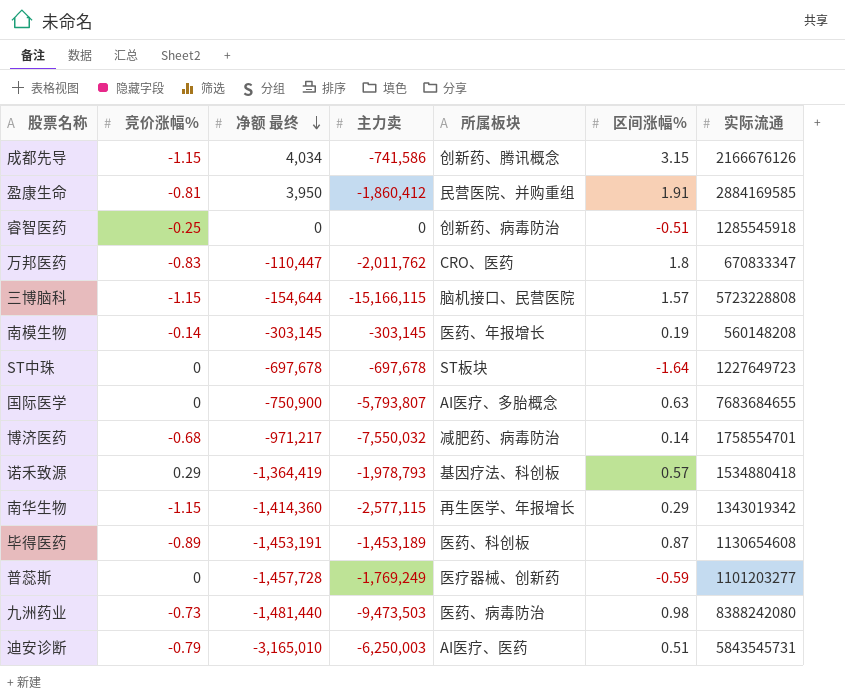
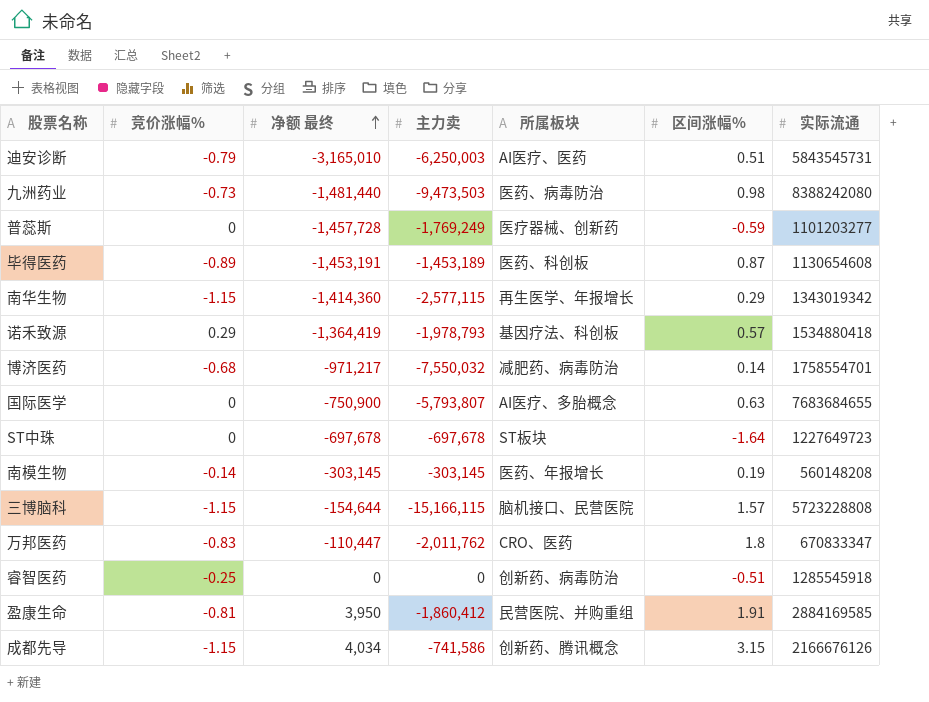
row order: 净额 最终 descending -> 净额 最终 ascending

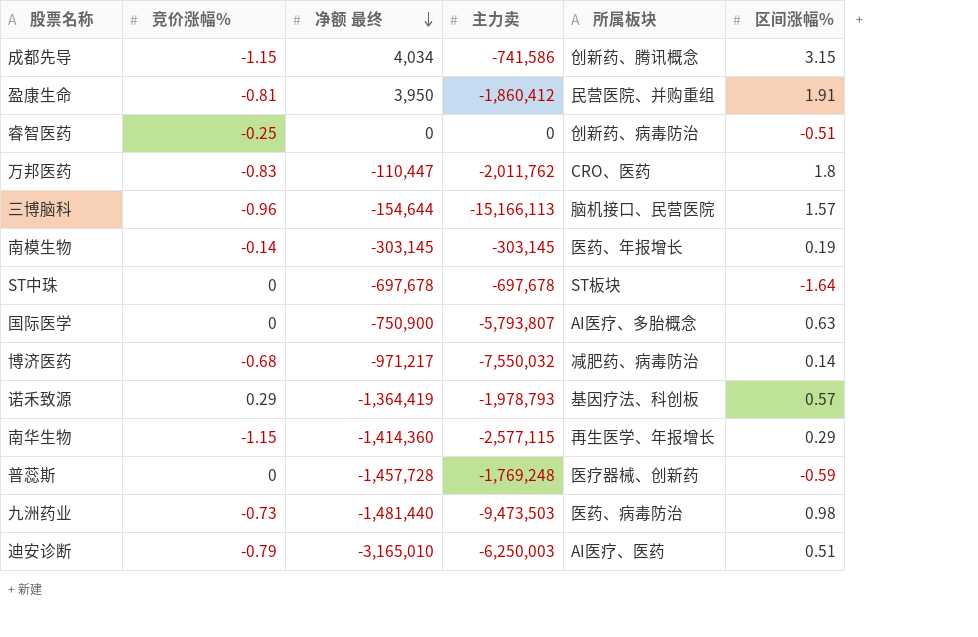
row order: 净额 最终 ascending -> 净额 最终 descending
column 实际流通 | position: 7 -> none
row 毕得医药: -0.89 | -1,453,191 | -1,453,189 | 医药、科创板 | 0.87 | 1130654608 -> none
三博脑科 | 竞价涨幅%: -1.15 -> -0.96
三博脑科 | 主力卖: -15,166,115 -> -15,166,113
普蕊斯 | 主力卖: -1,769,249 -> -1,769,248

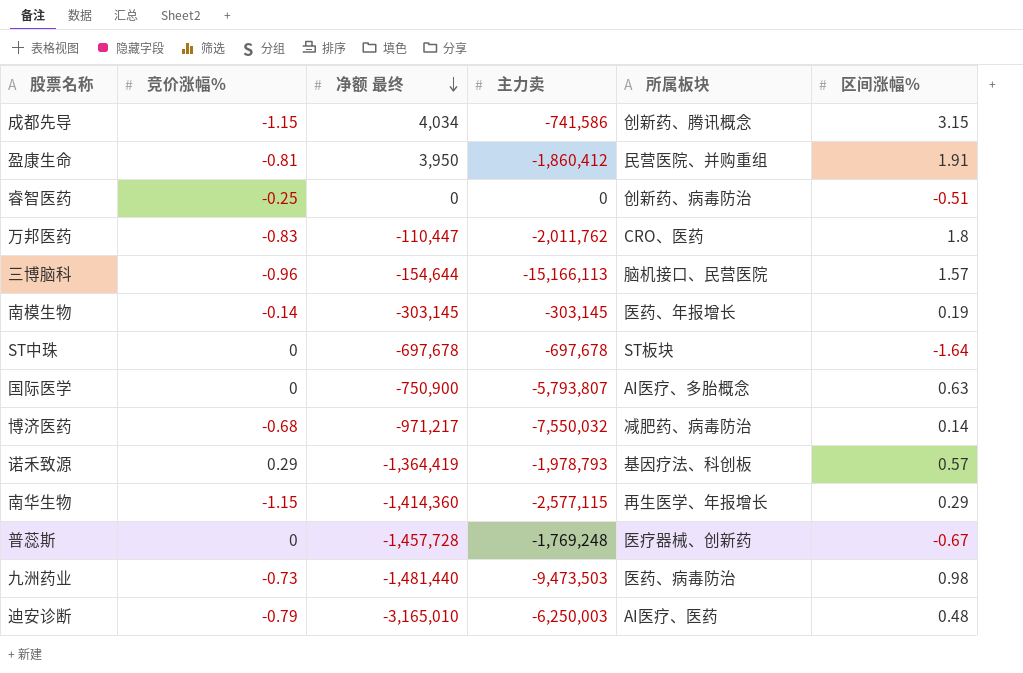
普蕊斯 | 区间涨幅%: -0.59 -> -0.67
迪安诊断 | 区间涨幅%: 0.51 -> 0.48

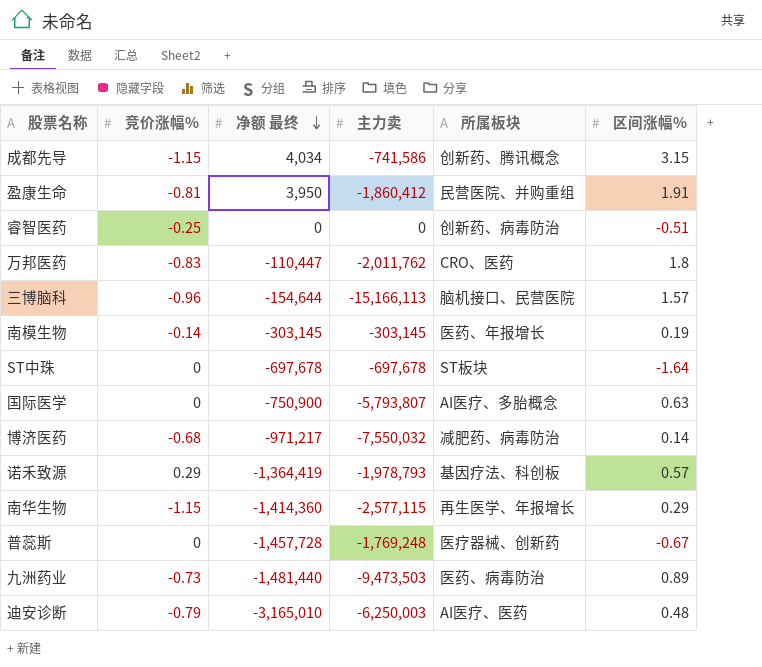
九洲药业 | 区间涨幅%: 0.98 -> 0.89

